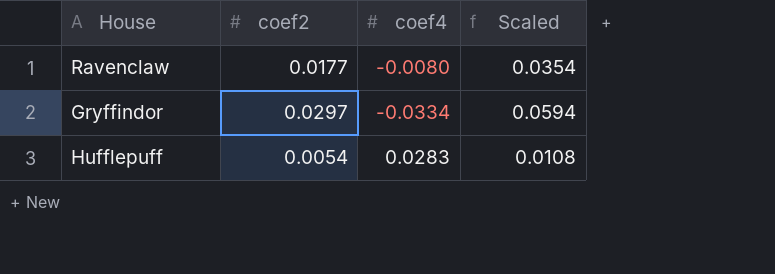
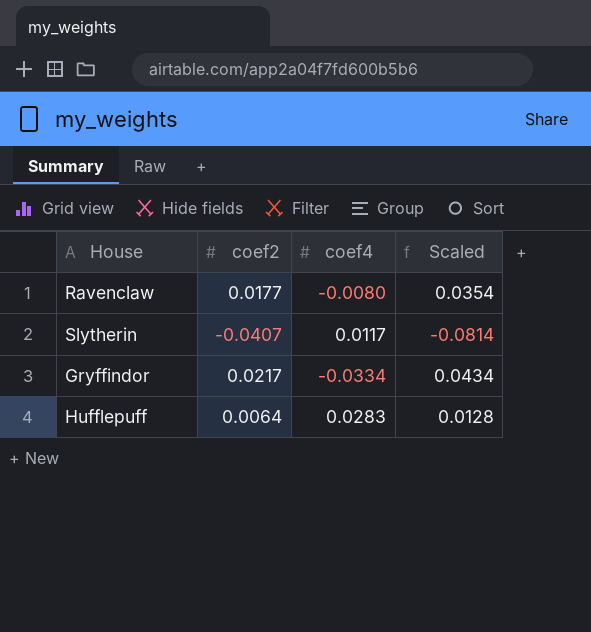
row Slytherin: none -> -0.0407 | 0.0117 | -0.0814
Gryffindor | coef2: 0.0297 -> 0.0217
Gryffindor | Scaled: 0.0594 -> 0.0434
Hufflepuff | coef2: 0.0054 -> 0.0064
Hufflepuff | Scaled: 0.0108 -> 0.0128

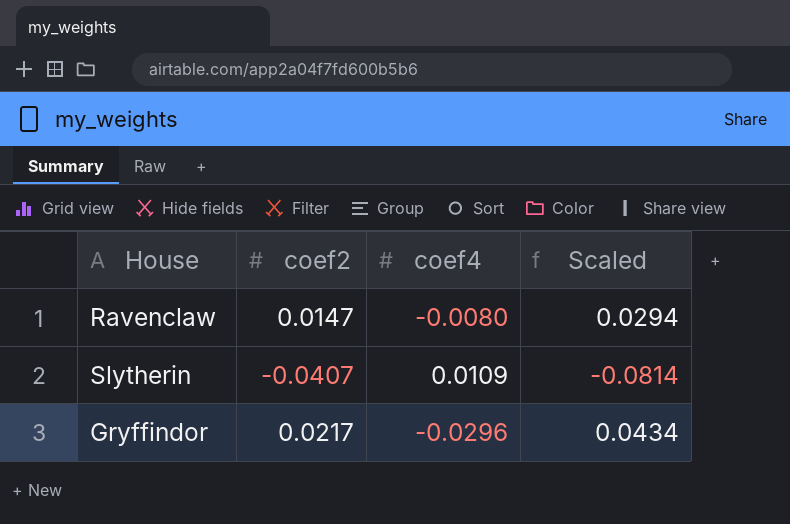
row Hufflepuff: 0.0064 | 0.0283 | 0.0128 -> none
Ravenclaw | coef2: 0.0177 -> 0.0147
Ravenclaw | Scaled: 0.0354 -> 0.0294
Slytherin | coef4: 0.0117 -> 0.0109
Gryffindor | coef4: -0.0334 -> -0.0296

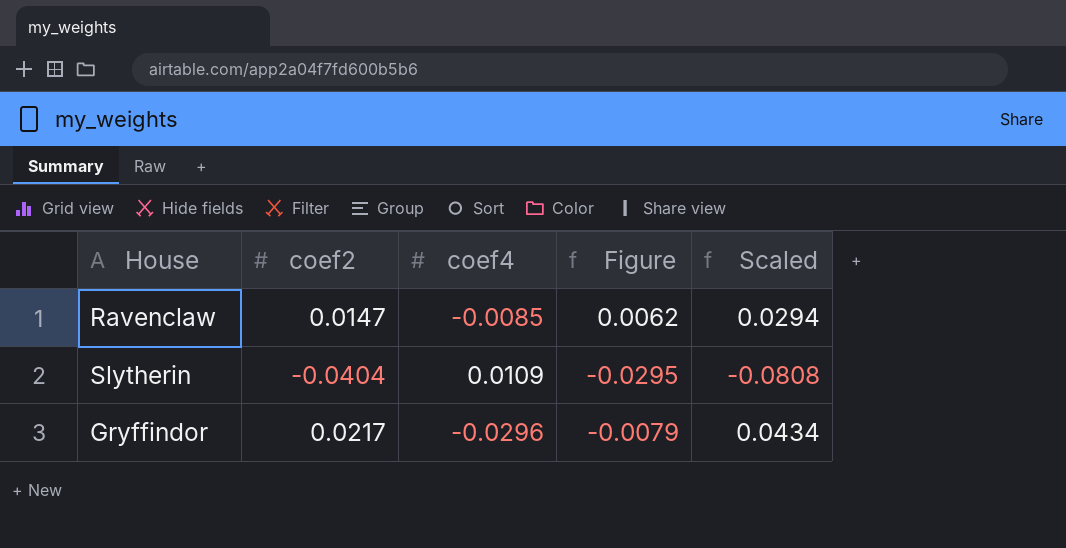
column Figure | formula: none -> [coef2] + [coef4]
Ravenclaw | coef4: -0.0080 -> -0.0085
Slytherin | coef2: -0.0407 -> -0.0404
Slytherin | Scaled: -0.0814 -> -0.0808

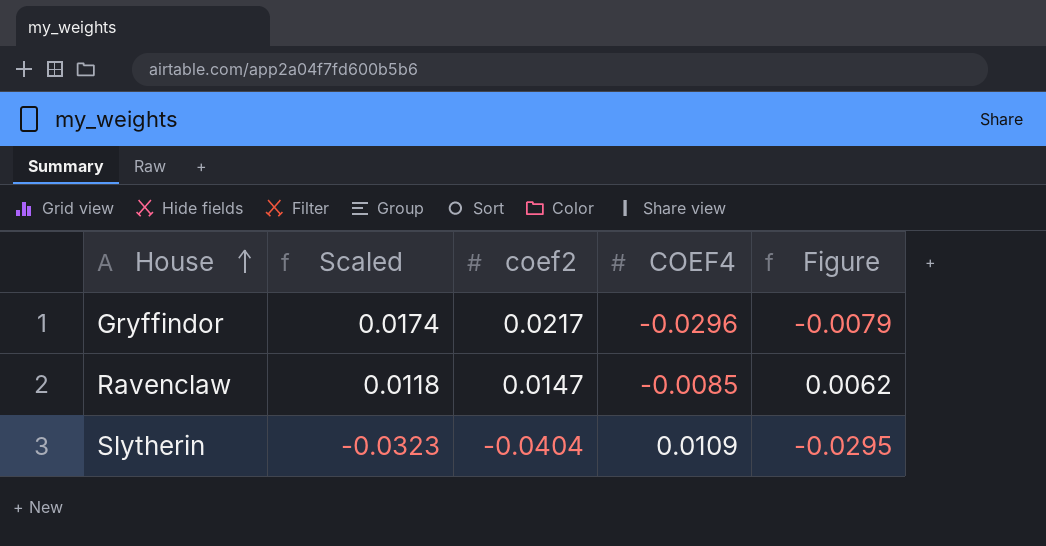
row order: none -> House ascending
column Scaled | formula: [coef2] * 2 -> [coef2] * 0.8
column Scaled | position: 5 -> 2
column name: coef4 -> COEF4

